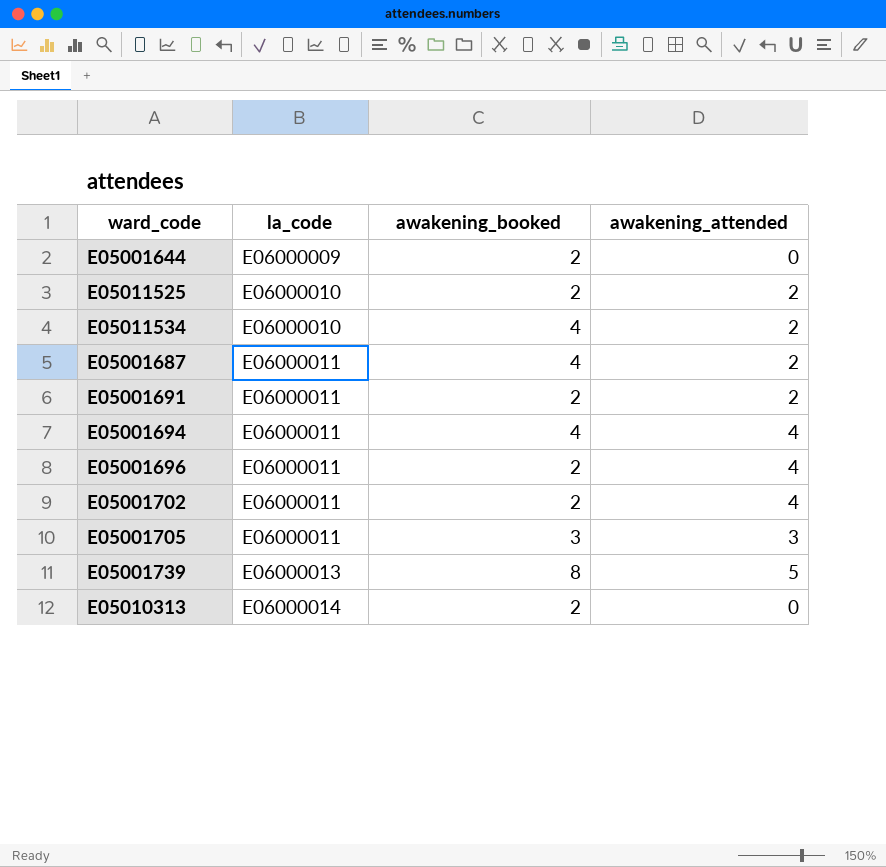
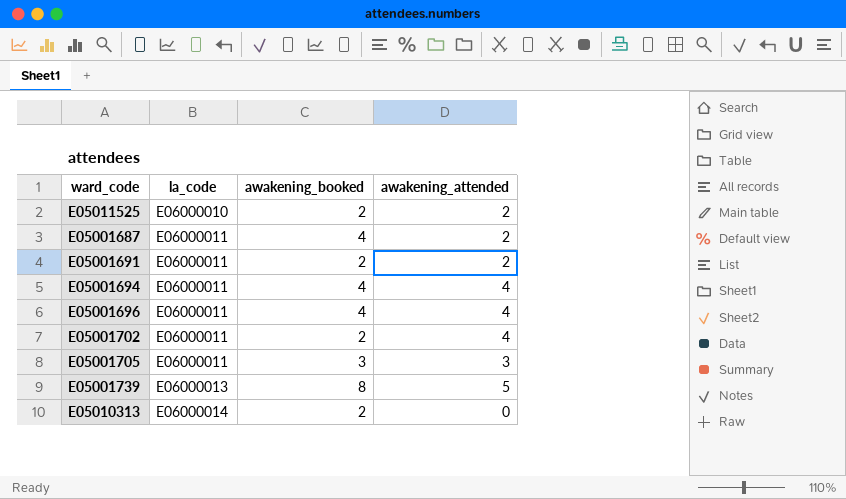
row E05001644: E06000009 | 2 | 0 -> none
row E05011534: E06000010 | 4 | 2 -> none
E05001696 | awakening_booked: 2 -> 4

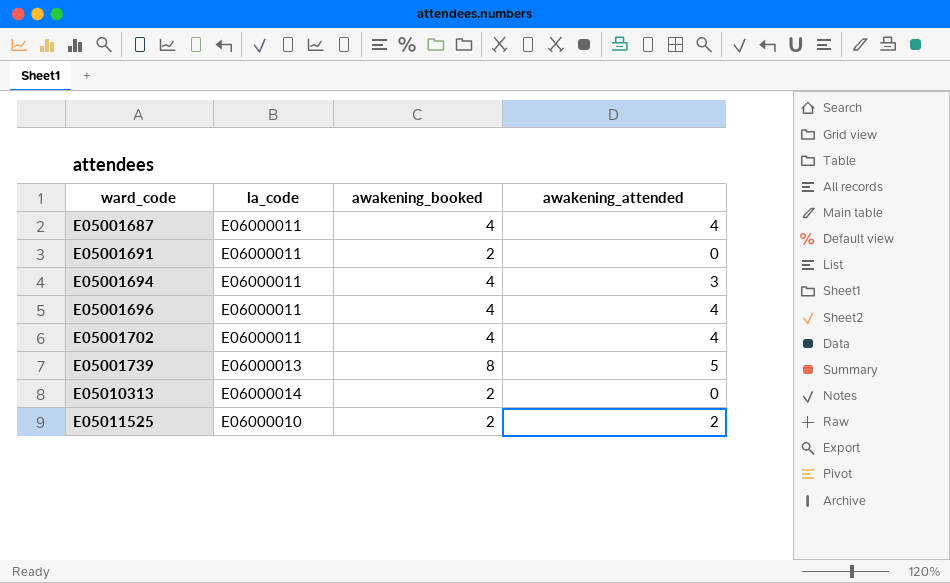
row order: la_code ascending -> ward_code ascending
row E05001705: E06000011 | 3 | 3 -> none
E05001687 | awakening_attended: 2 -> 4
E05001691 | awakening_attended: 2 -> 0
E05001694 | awakening_attended: 4 -> 3
E05001702 | awakening_booked: 2 -> 4

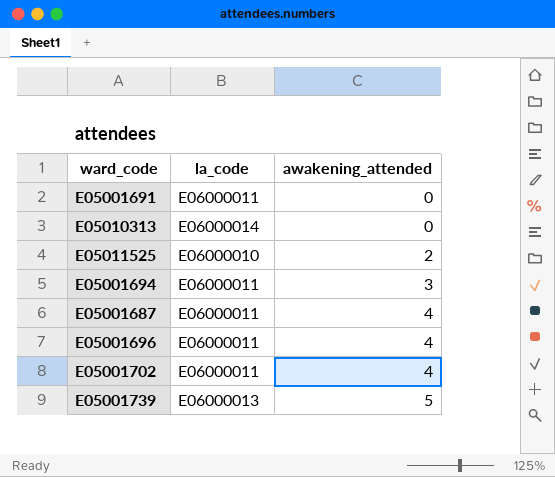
row order: ward_code ascending -> awakening_attended ascending
column awakening_booked | position: 3 -> none

